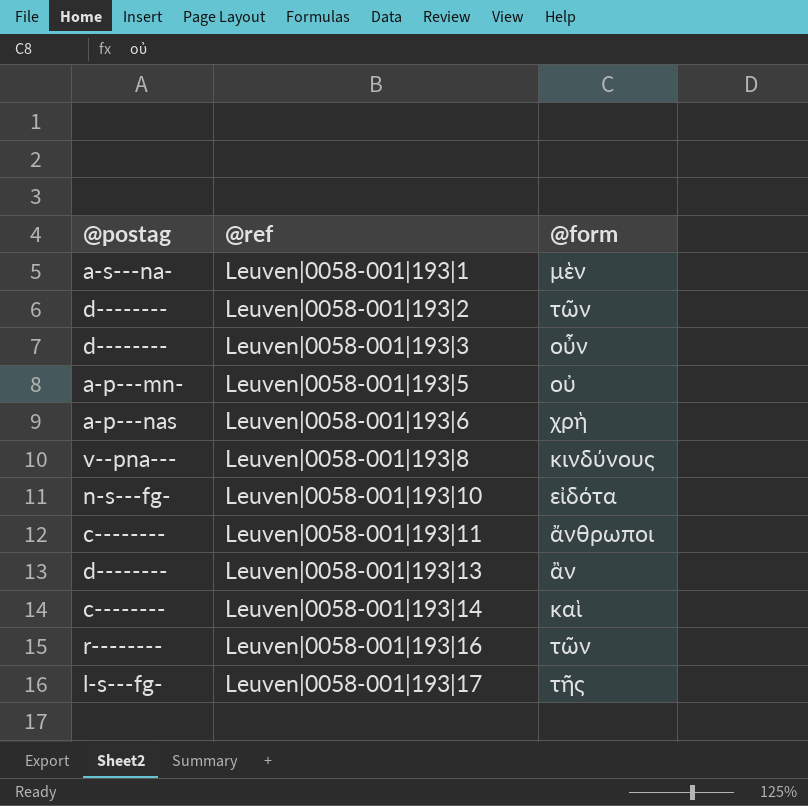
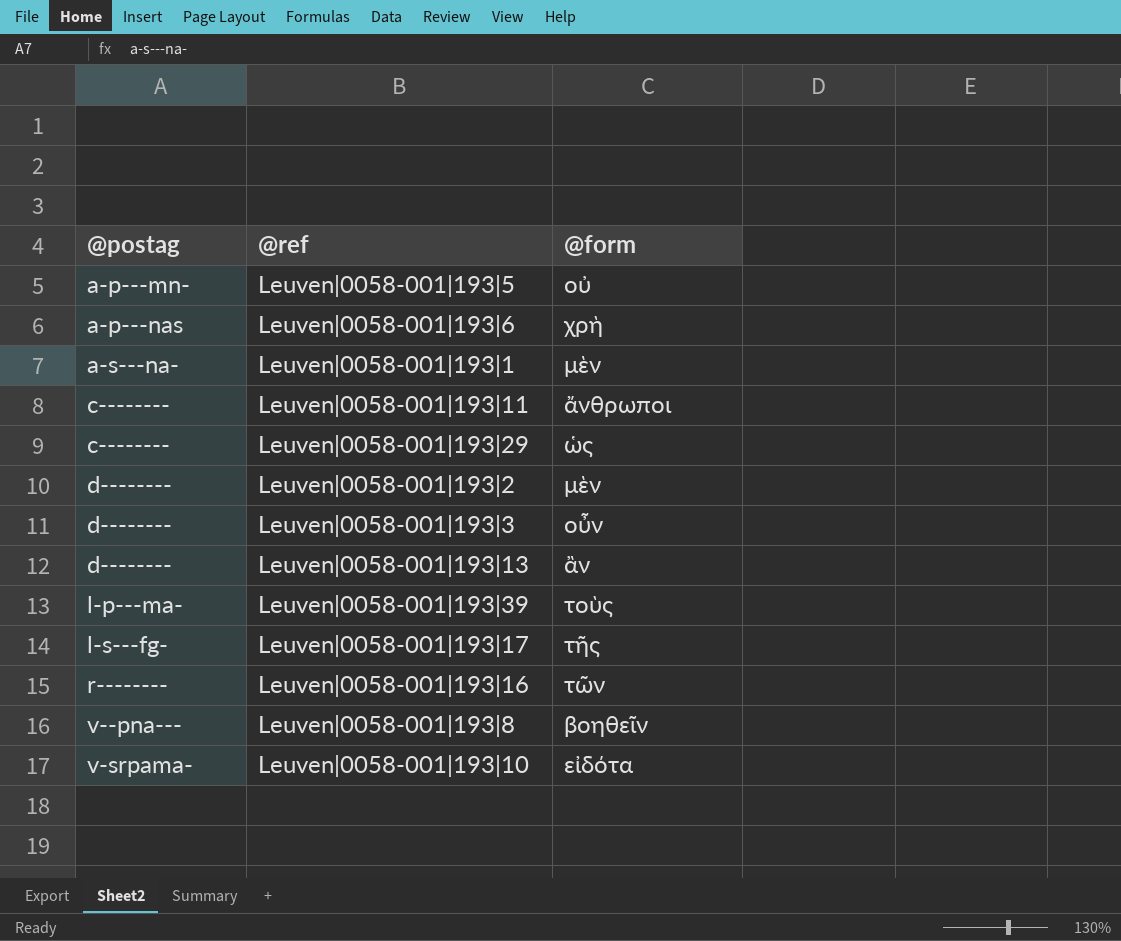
row order: @ref ascending -> @postag ascending
row Leuven|0058-001|193|14: c-------- | καὶ -> none
row Leuven|0058-001|193|29: none -> c-------- | ὡς
Leuven|0058-001|193|2 | @form: τῶν -> μὲν
row Leuven|0058-001|193|39: none -> l-p---ma- | τοὺς
Leuven|0058-001|193|8 | @form: κινδύνους -> βοηθεῖν
Leuven|0058-001|193|10 | @postag: n-s---fg- -> v-srpama-

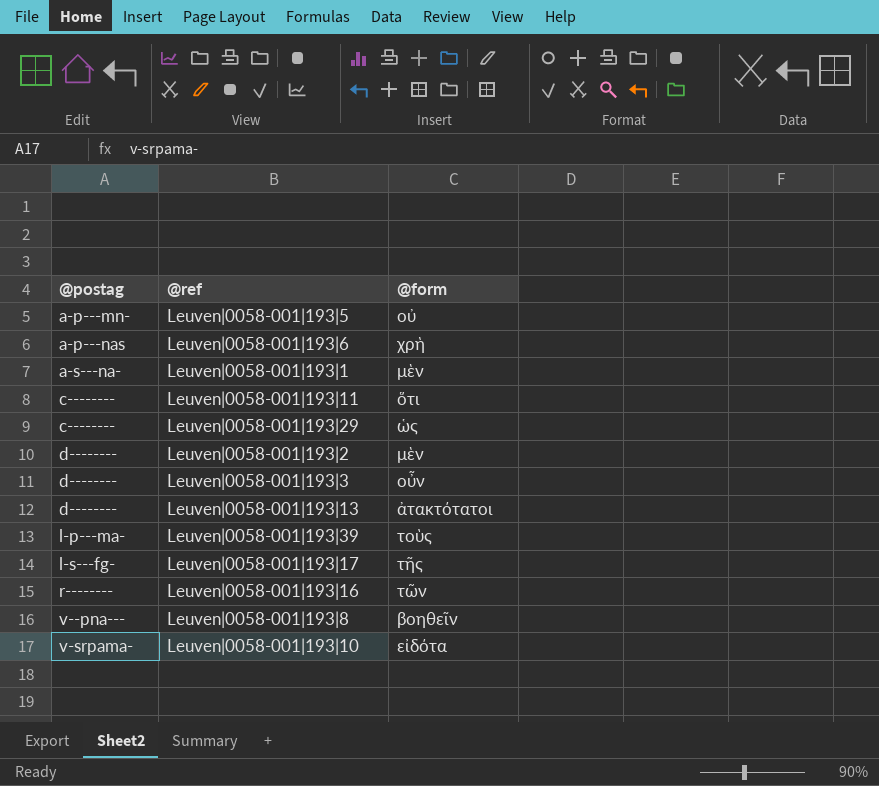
Leuven|0058-001|193|11 | @form: ἄνθρωποι -> ὅτι
Leuven|0058-001|193|13 | @form: ἂν -> ἀτακτότατοι

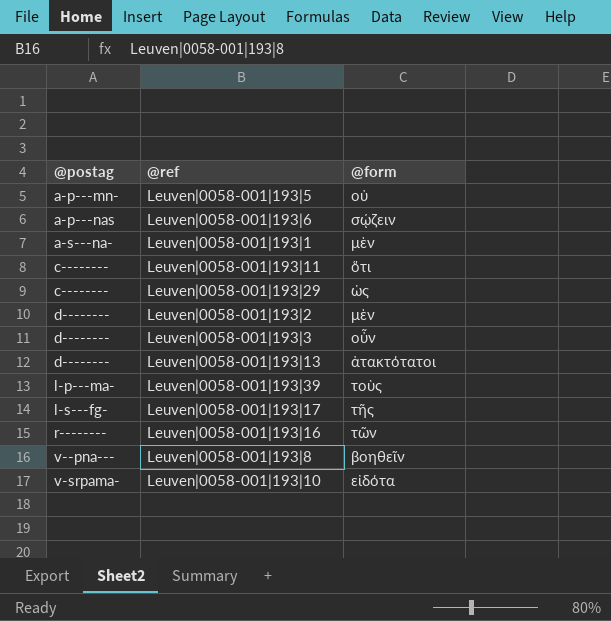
Leuven|0058-001|193|6 | @form: χρὴ -> σῴζειν

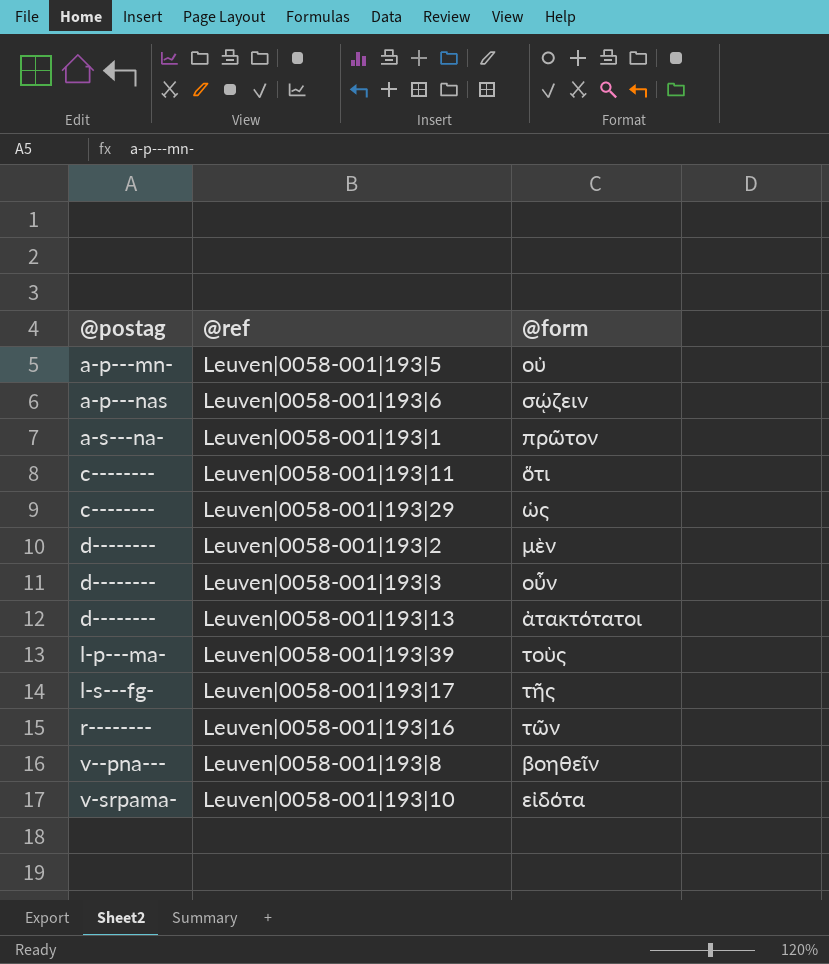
Leuven|0058-001|193|1 | @form: μὲν -> πρῶτον

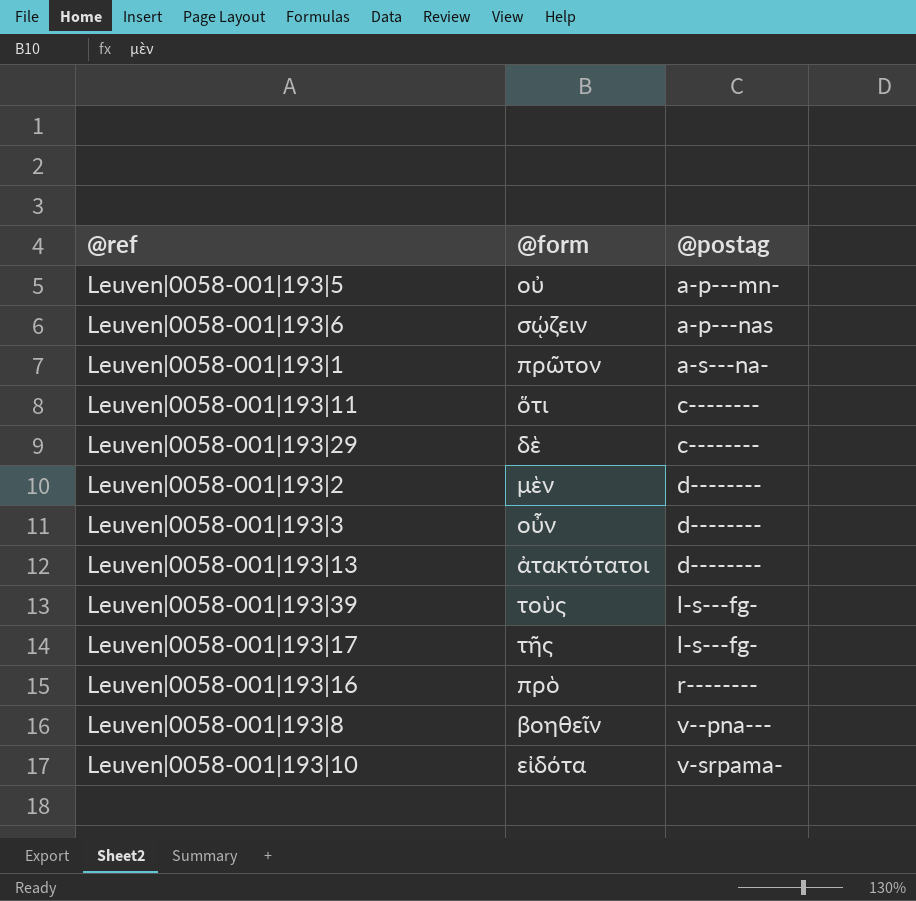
column @postag | position: 1 -> 3
Leuven|0058-001|193|29 | @form: ὡς -> δὲ
Leuven|0058-001|193|39 | @postag: l-p---ma- -> l-s---fg-
Leuven|0058-001|193|16 | @form: τῶν -> πρὸ

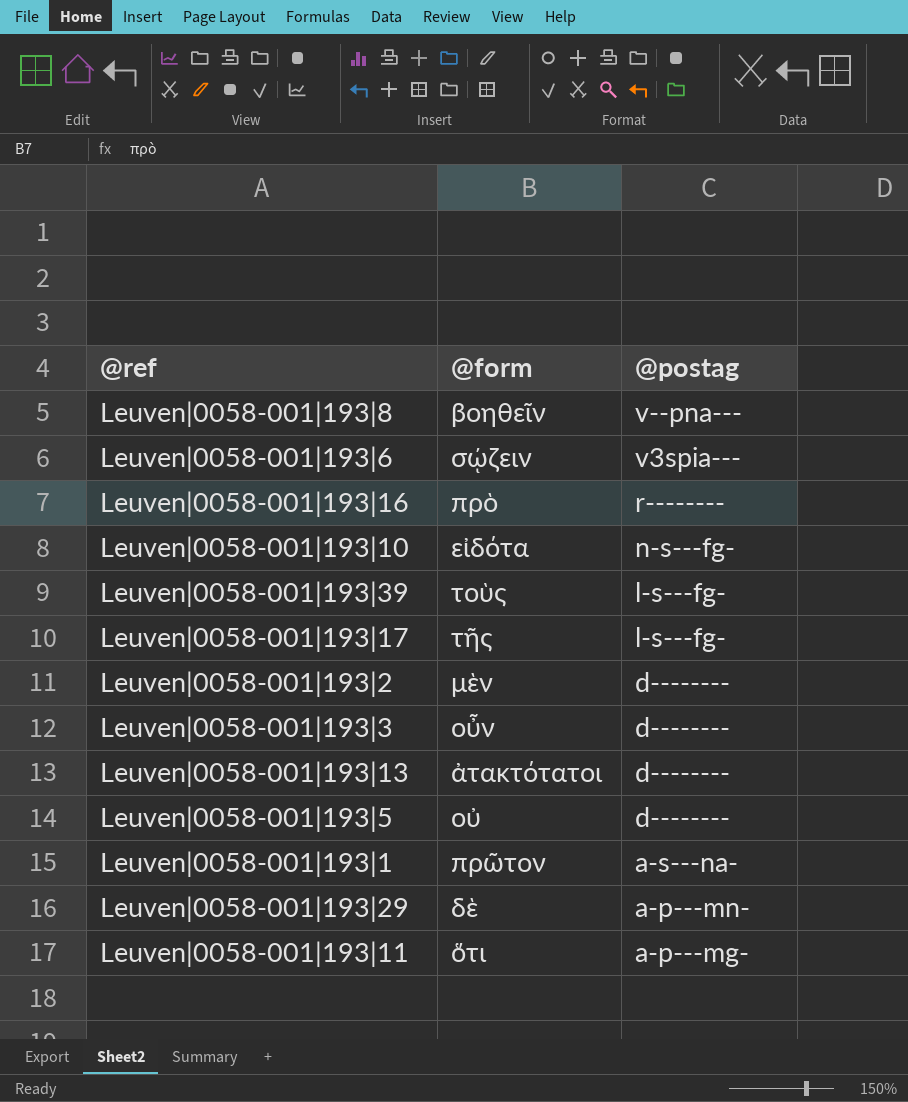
row order: @postag ascending -> @postag descending
Leuven|0058-001|193|6 | @postag: a-p---nas -> v3spia---
Leuven|0058-001|193|10 | @postag: v-srpama- -> n-s---fg-
Leuven|0058-001|193|5 | @postag: a-p---mn- -> d--------
Leuven|0058-001|193|29 | @postag: c-------- -> a-p---mn-
Leuven|0058-001|193|11 | @postag: c-------- -> a-p---mg-

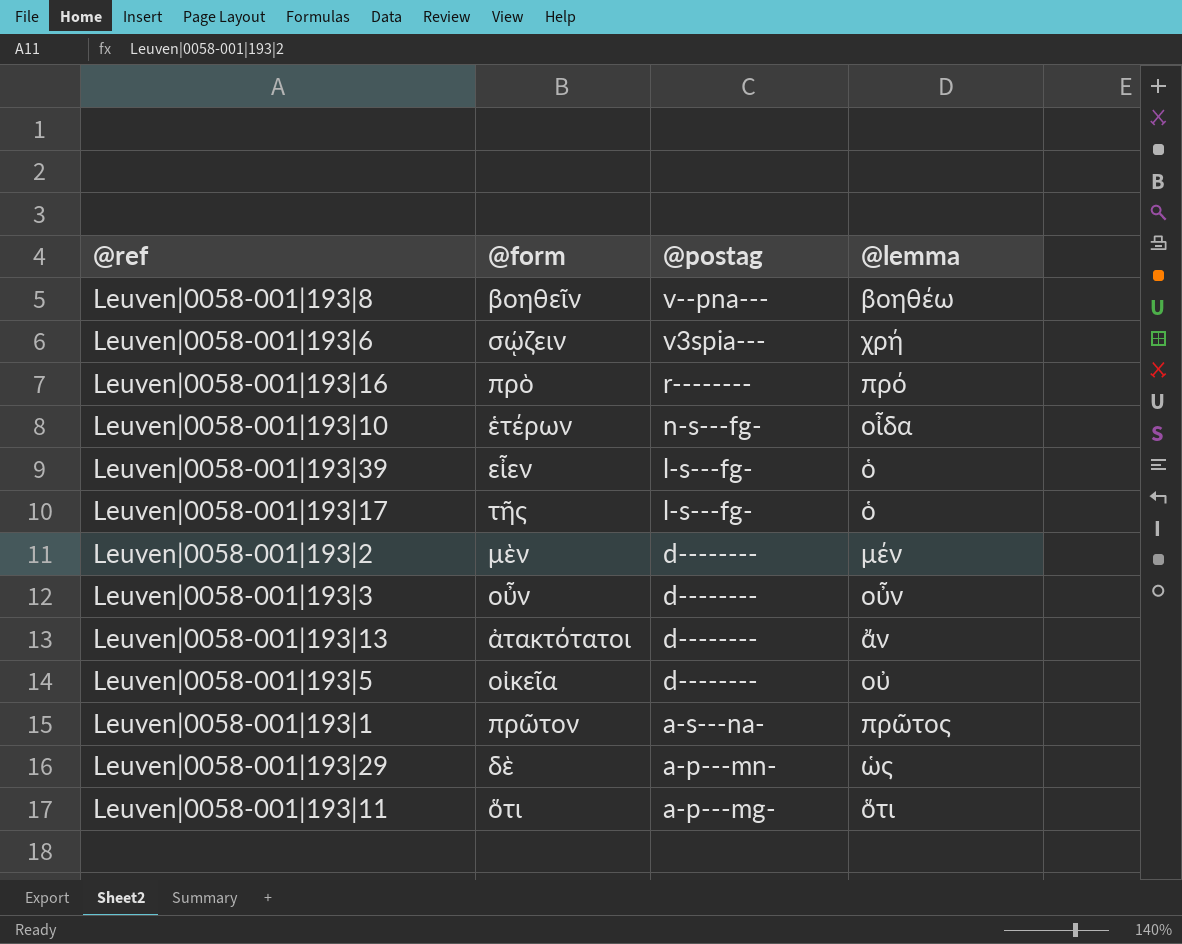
column @lemma | position: none -> 4
Leuven|0058-001|193|10 | @form: εἰδότα -> ἑτέρων
Leuven|0058-001|193|39 | @form: τοὺς -> εἶεν
Leuven|0058-001|193|5 | @form: οὐ -> οἰκεῖα

